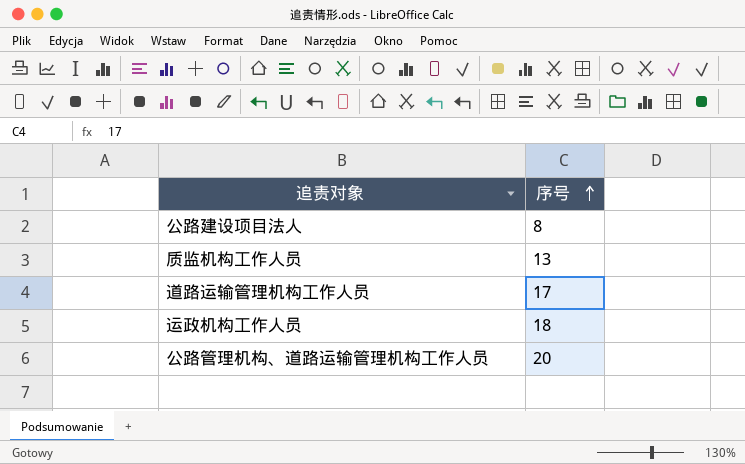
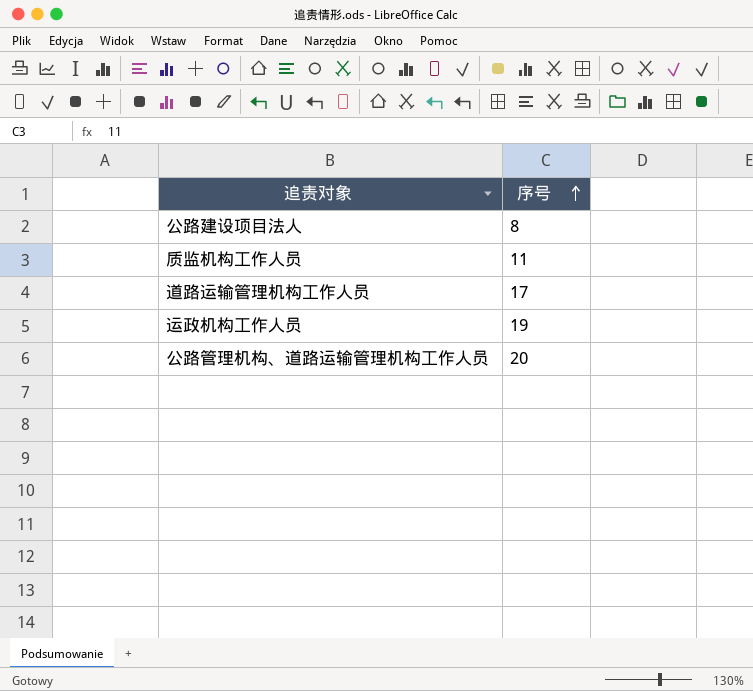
质监机构工作人员 | 序号: 13 -> 11
运政机构工作人员 | 序号: 18 -> 19

